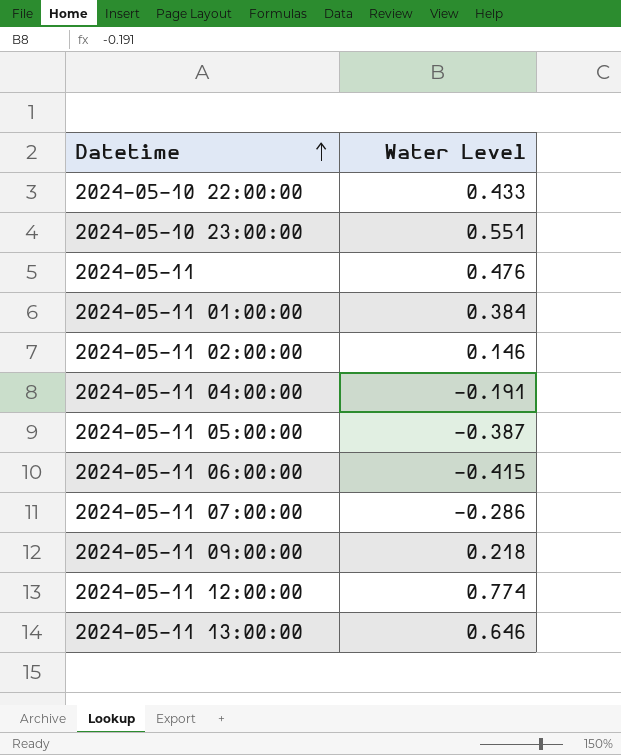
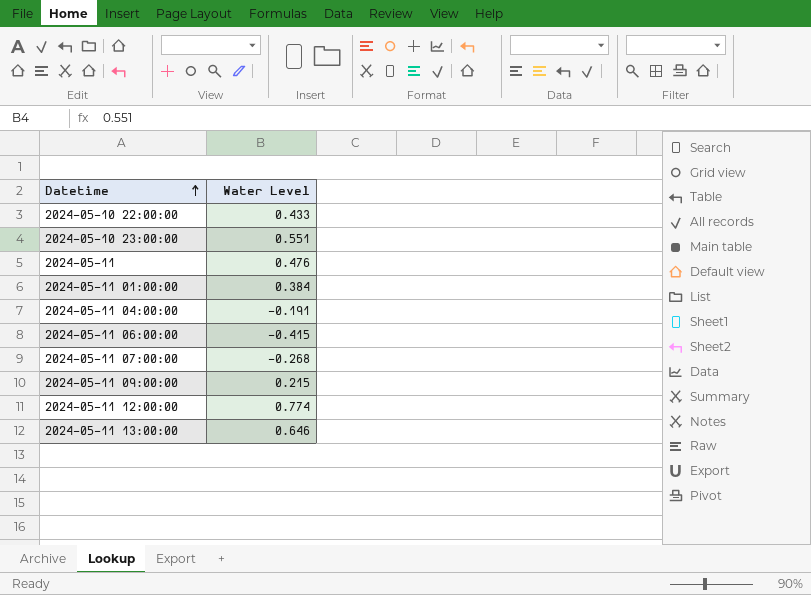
row 2024-05-11 02:00:00: 0.146 -> none
row 2024-05-11 05:00:00: -0.387 -> none
2024-05-11 07:00:00 | Water Level: -0.286 -> -0.268
2024-05-11 09:00:00 | Water Level: 0.218 -> 0.215

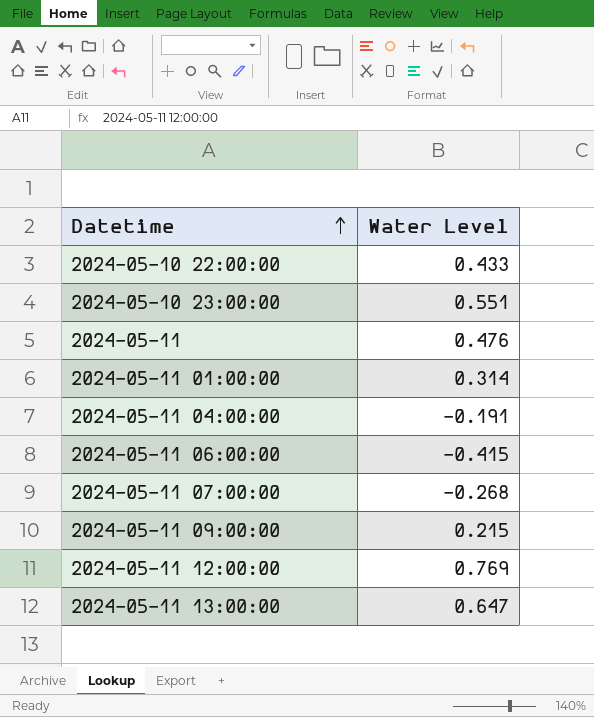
2024-05-11 01:00:00 | Water Level: 0.384 -> 0.314
2024-05-11 12:00:00 | Water Level: 0.774 -> 0.769
2024-05-11 13:00:00 | Water Level: 0.646 -> 0.647

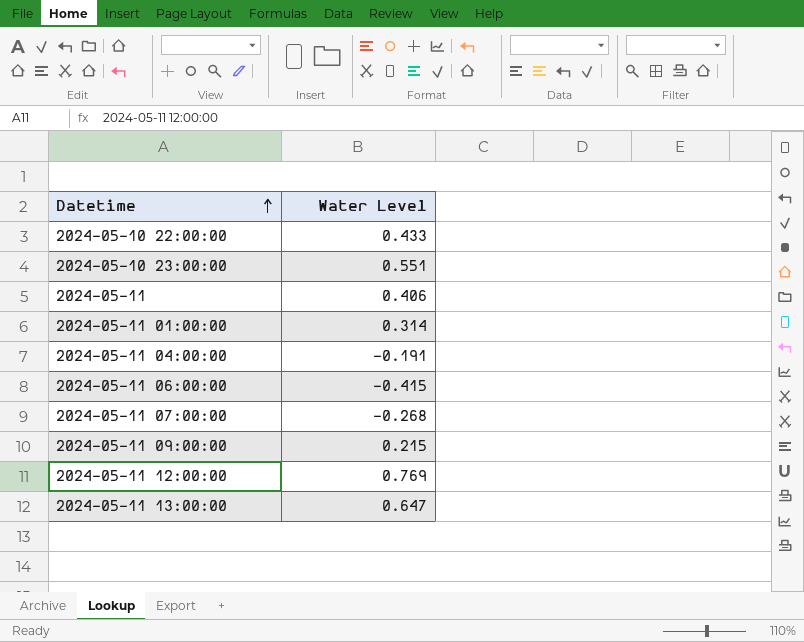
2024-05-11 | Water Level: 0.476 -> 0.406

